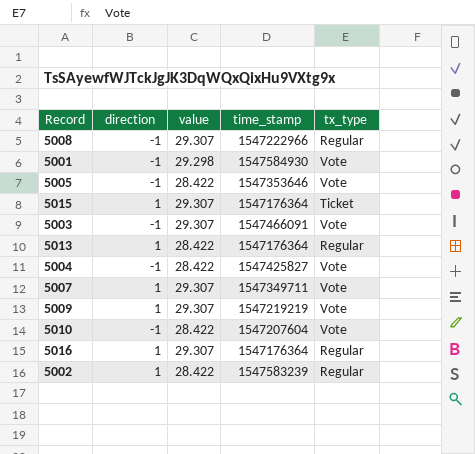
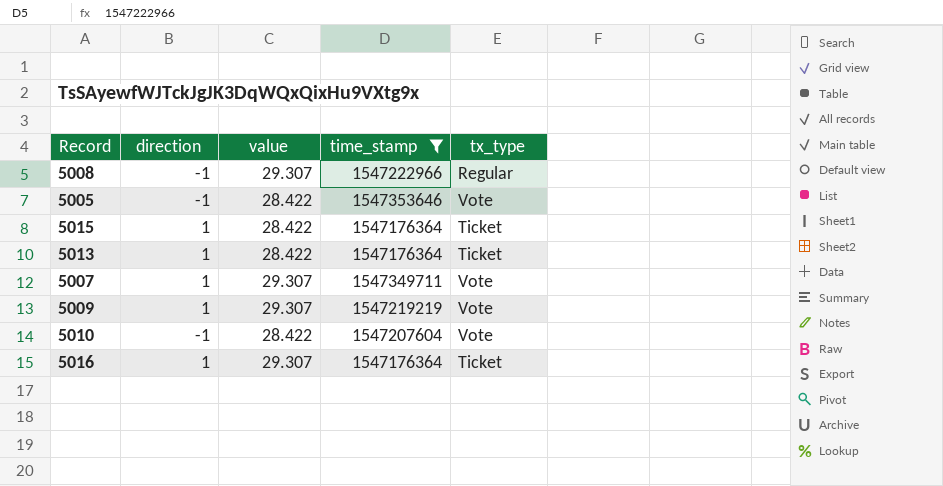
filter: none -> time_stamp <= 1547353646
5015 | value: 29.307 -> 28.422
5013 | tx_type: Regular -> Ticket
5016 | tx_type: Regular -> Ticket

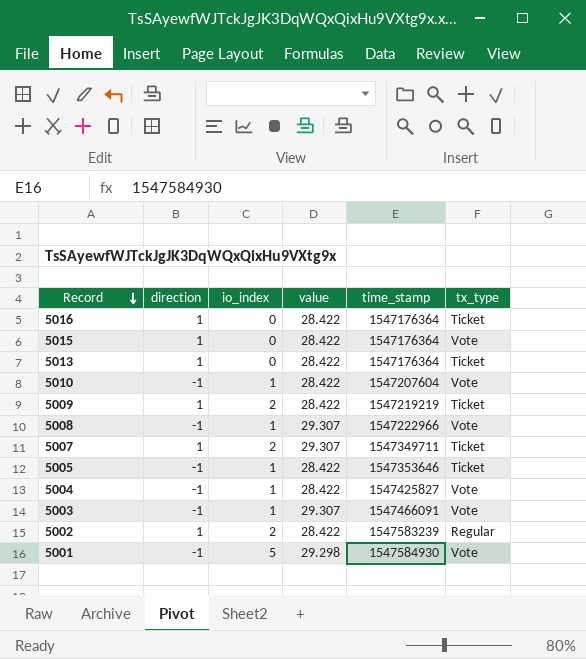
filter: time_stamp <= 1547353646 -> none
row order: none -> Record descending
column io_index | position: none -> 3
5016 | value: 29.307 -> 28.422
5015 | tx_type: Ticket -> Vote
5009 | value: 29.307 -> 28.422
5009 | tx_type: Vote -> Ticket
5008 | tx_type: Regular -> Vote
5007 | tx_type: Vote -> Ticket
5005 | tx_type: Vote -> Ticket

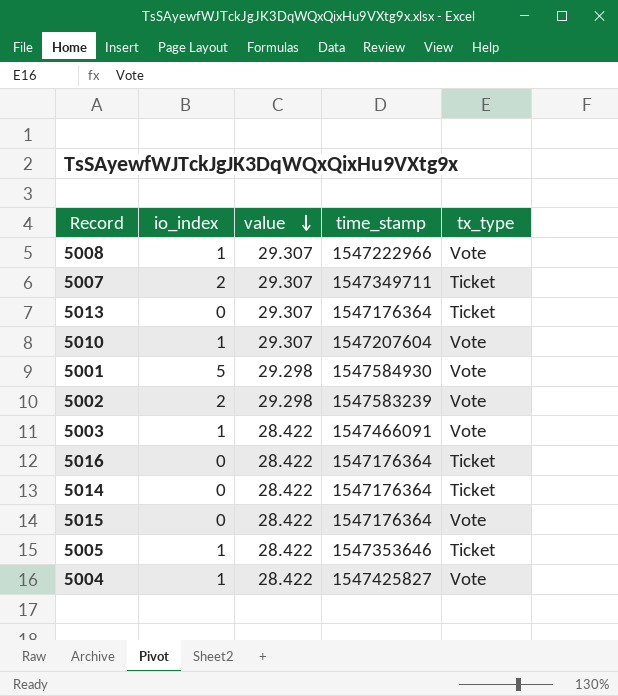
row order: Record descending -> value descending
column direction | position: 2 -> none
row 5009: 1 | 2 | 28.422 | 1547219219 | Ticket -> none
5013 | value: 28.422 -> 29.307
5010 | value: 28.422 -> 29.307
5002 | value: 28.422 -> 29.298
5002 | tx_type: Regular -> Vote
5003 | value: 29.307 -> 28.422
row 5014: none -> 0 | 28.422 | 1547176364 | Ticket

